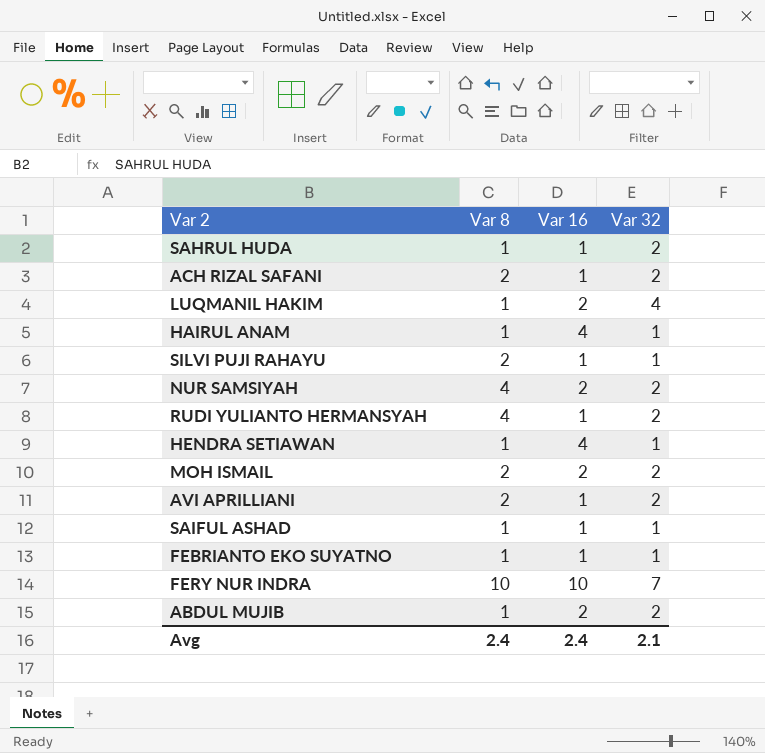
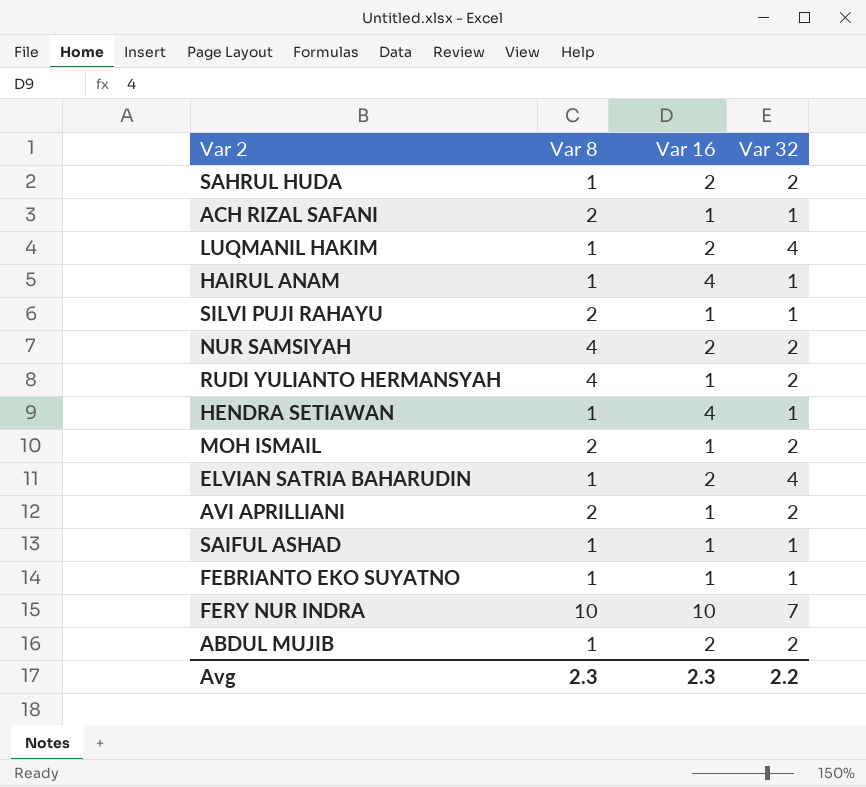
SAHRUL HUDA | Var 16: 1 -> 2
ACH RIZAL SAFANI | Var 32: 2 -> 1
MOH ISMAIL | Var 16: 2 -> 1
row ELVIAN SATRIA BAHARUDIN: none -> 1 | 2 | 4
Avg | Var 8: 2.4 -> 2.3
Avg | Var 16: 2.4 -> 2.3
Avg | Var 32: 2.1 -> 2.2

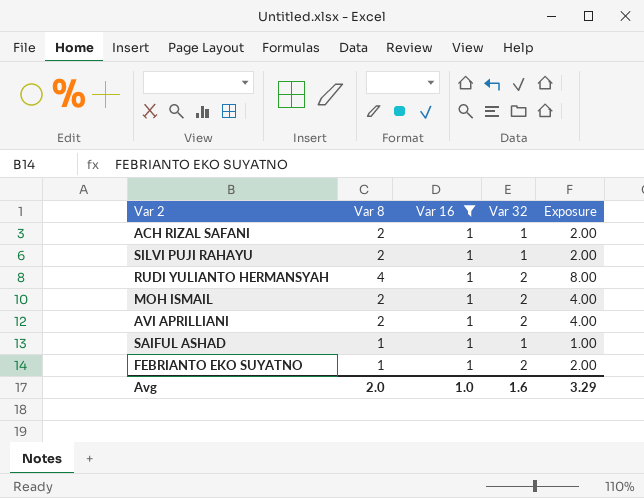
filter: none -> Var 16 = 1
column Exposure | formula: none -> [Var 8] * [Var 32]
FEBRIANTO EKO SUYATNO | Var 32: 1 -> 2
Avg | Var 8: 2.3 -> 2.0
Avg | Var 16: 2.3 -> 1.0
Avg | Var 32: 2.2 -> 1.6

